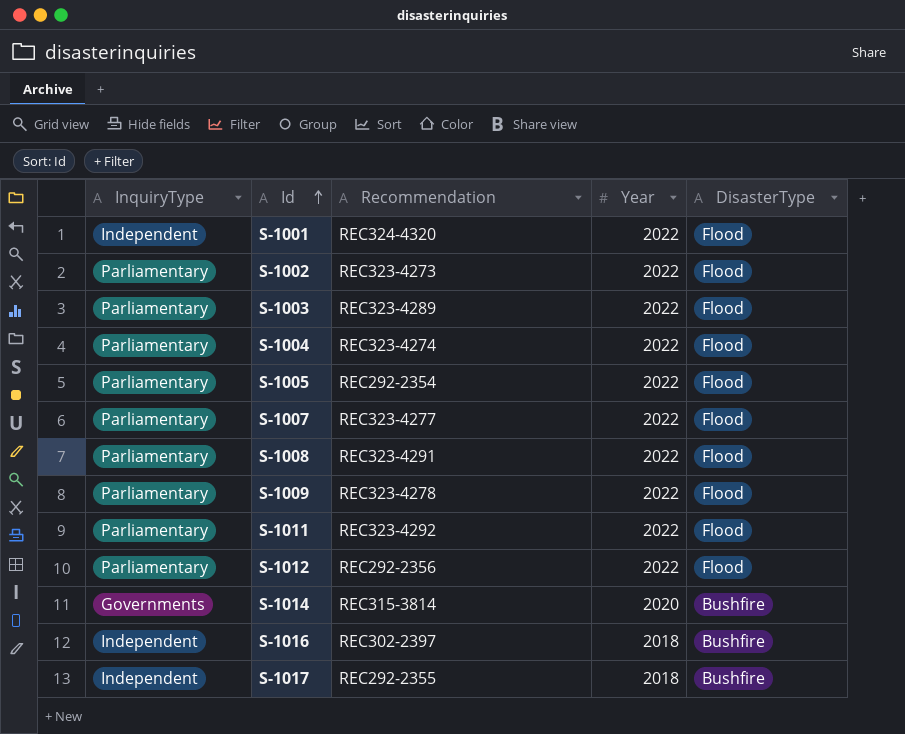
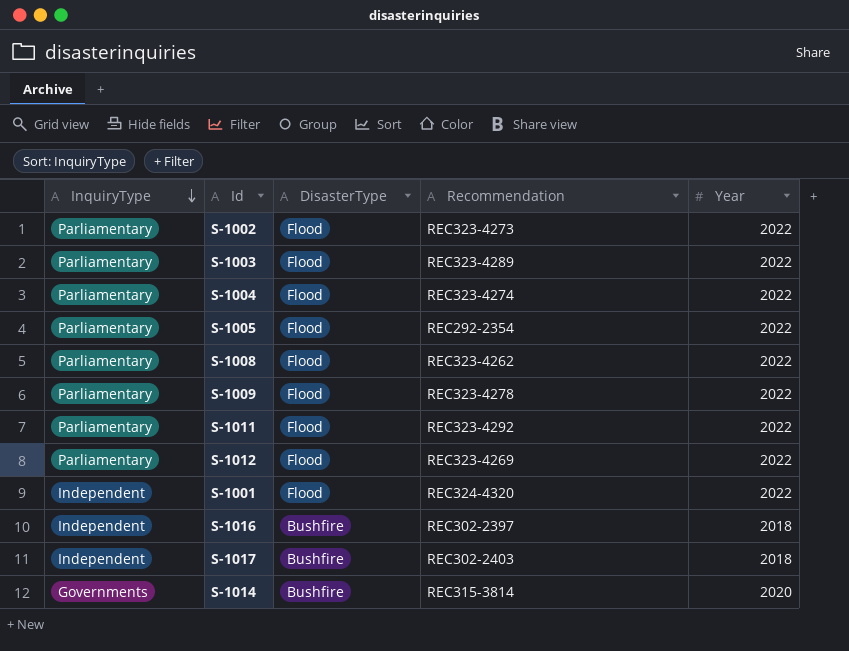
row order: Id ascending -> InquiryType descending
column DisasterType | position: 5 -> 3
row S-1007: Parliamentary | REC323-4277 | 2022 | Flood -> none
S-1008 | Recommendation: REC323-4291 -> REC323-4262
S-1012 | Recommendation: REC292-2356 -> REC323-4269
S-1017 | Recommendation: REC292-2355 -> REC302-2403

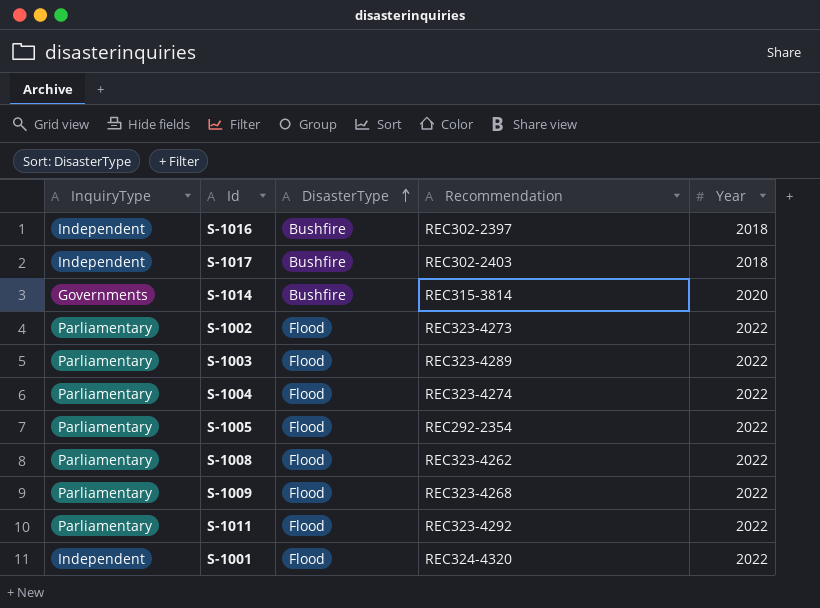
row order: InquiryType descending -> DisasterType ascending
row S-1012: Parliamentary | Flood | REC323-4269 | 2022 -> none
S-1009 | Recommendation: REC323-4278 -> REC323-4268

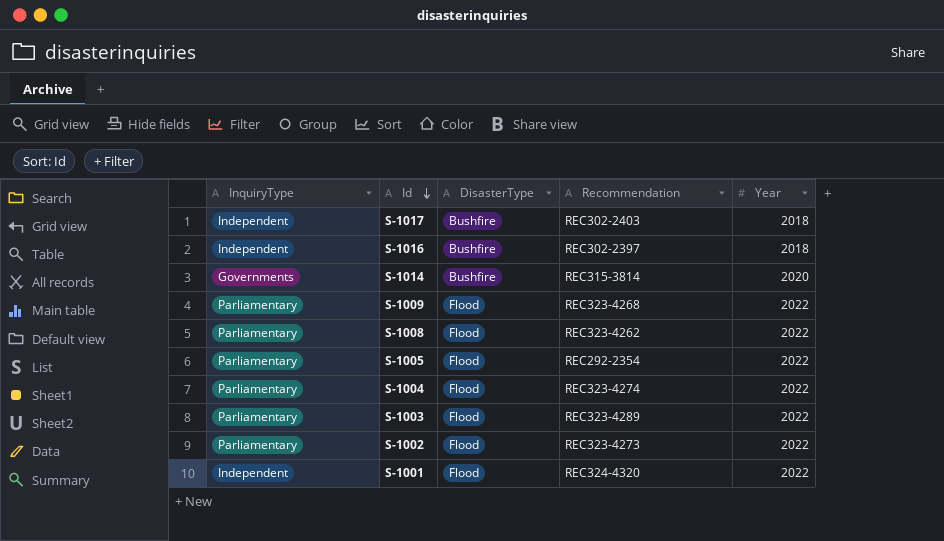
row order: DisasterType ascending -> Id descending
row S-1011: Parliamentary | Flood | REC323-4292 | 2022 -> none

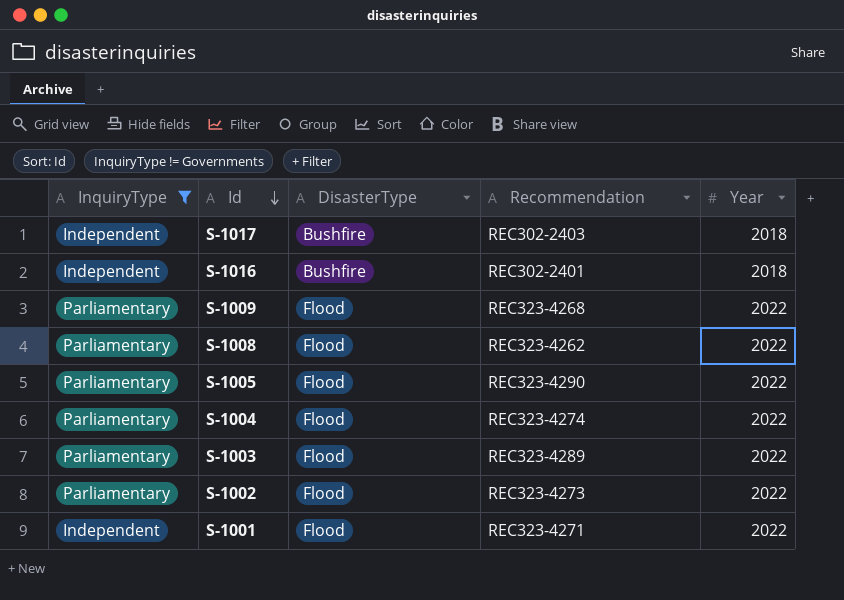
filter: none -> InquiryType != Governments
S-1016 | Recommendation: REC302-2397 -> REC302-2401
S-1005 | Recommendation: REC292-2354 -> REC323-4290
S-1001 | Recommendation: REC324-4320 -> REC323-4271

